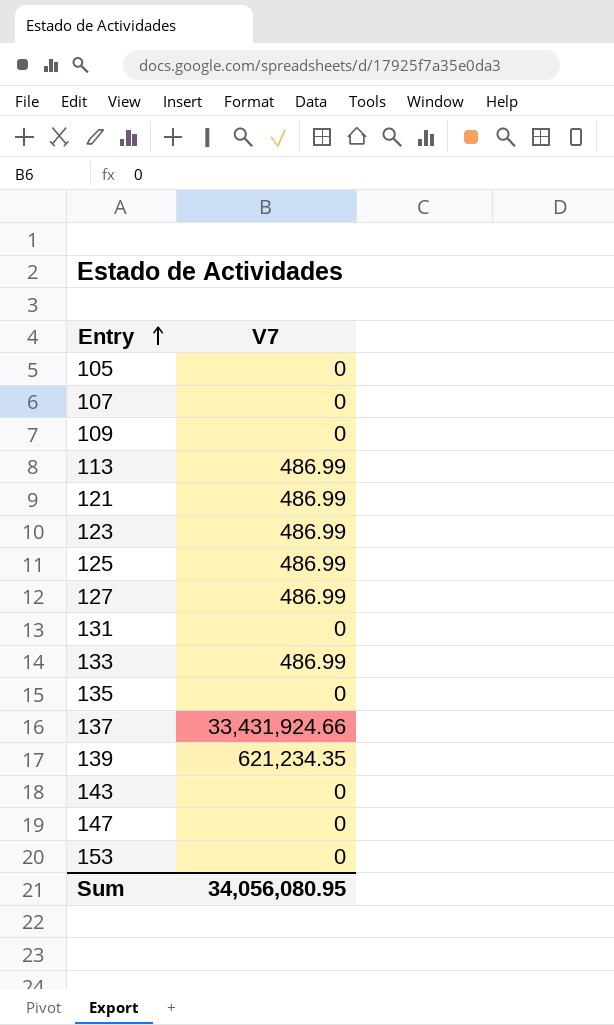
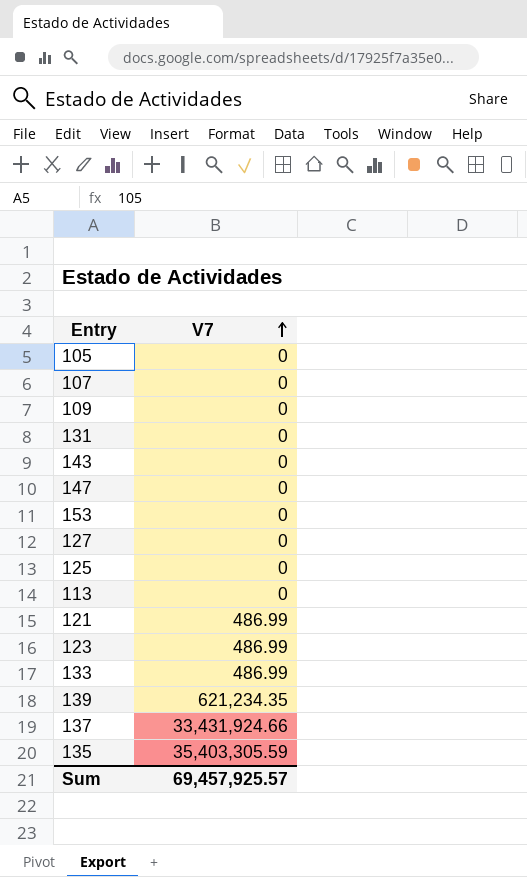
row order: Entry ascending -> V7 ascending
127 | V7: 486.99 -> 0
125 | V7: 486.99 -> 0
113 | V7: 486.99 -> 0
135 | V7: 0 -> 35,403,305.59
Sum | V7: 34,056,080.95 -> 69,457,925.57

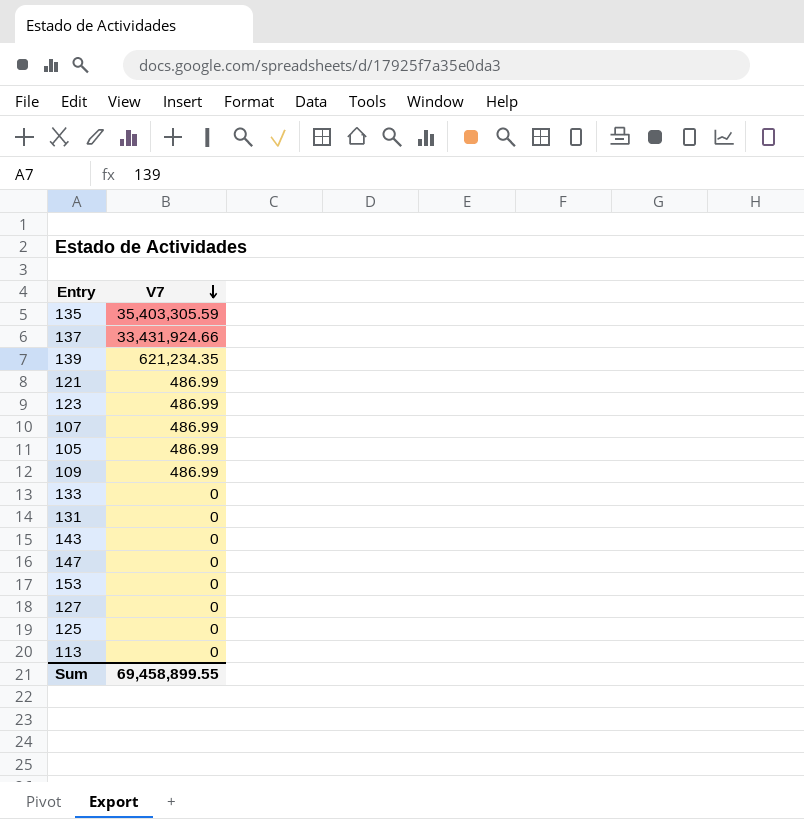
row order: V7 ascending -> V7 descending
107 | V7: 0 -> 486.99
105 | V7: 0 -> 486.99
109 | V7: 0 -> 486.99
133 | V7: 486.99 -> 0
Sum | V7: 69,457,925.57 -> 69,458,899.55

